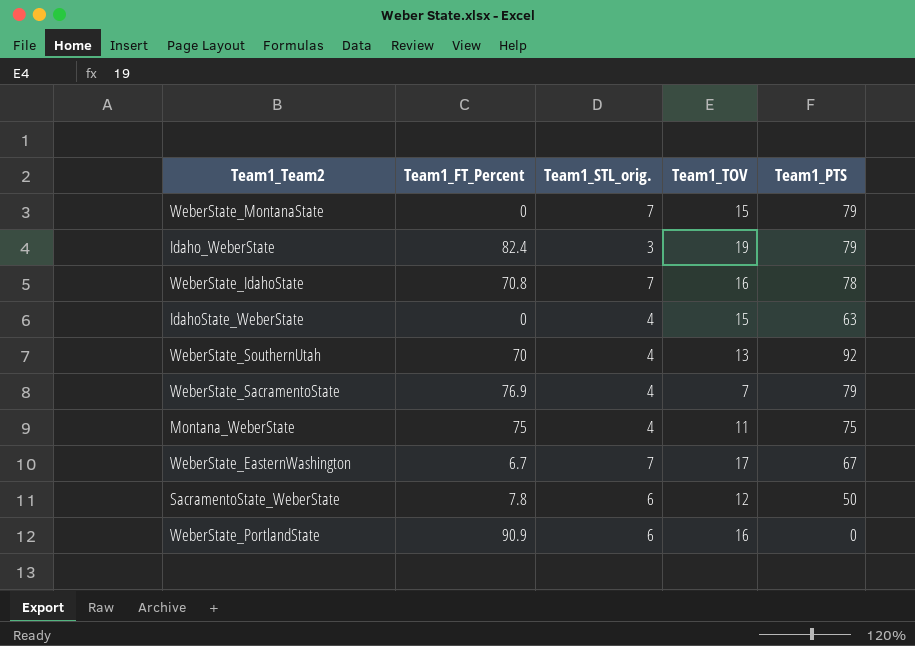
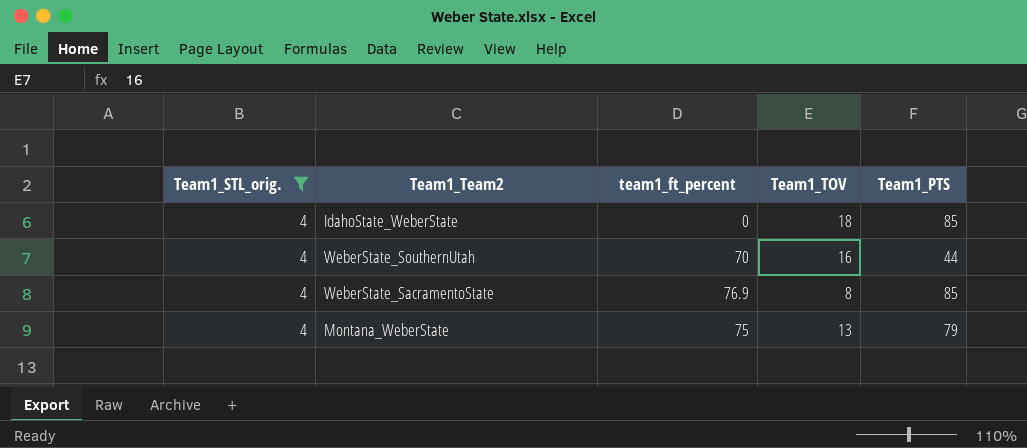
filter: none -> Team1_STL_orig. = 4
column Team1_STL_orig. | position: 3 -> 1
column name: Team1_FT_Percent -> team1_ft_percent
IdahoState_WeberState | Team1_TOV: 15 -> 18
IdahoState_WeberState | Team1_PTS: 63 -> 85
WeberState_SouthernUtah | Team1_TOV: 13 -> 16
WeberState_SouthernUtah | Team1_PTS: 92 -> 44
WeberState_SacramentoState | Team1_TOV: 7 -> 8
WeberState_SacramentoState | Team1_PTS: 79 -> 85
Montana_WeberState | Team1_TOV: 11 -> 13
Montana_WeberState | Team1_PTS: 75 -> 79

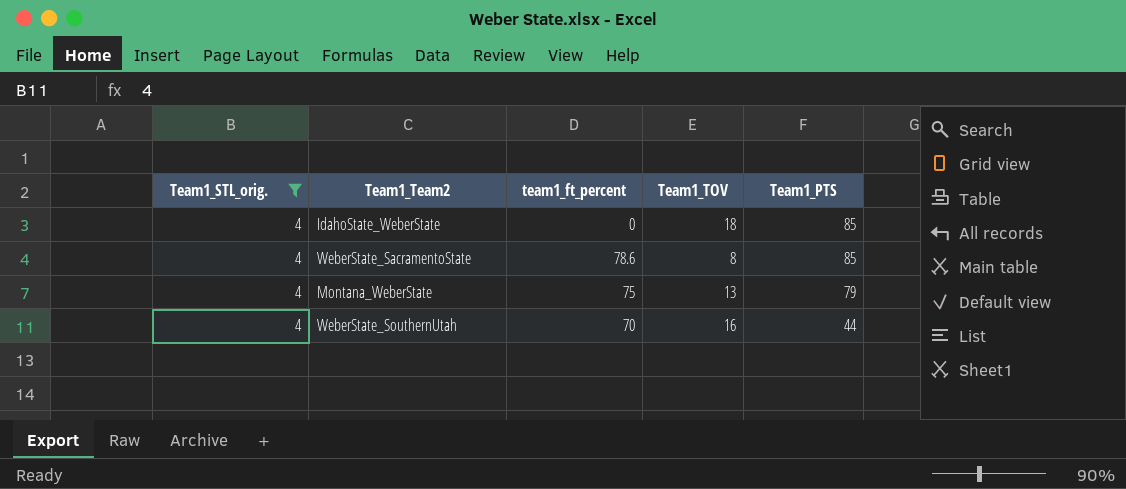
row order: none -> Team1_PTS descending
WeberState_SacramentoState | team1_ft_percent: 76.9 -> 78.6

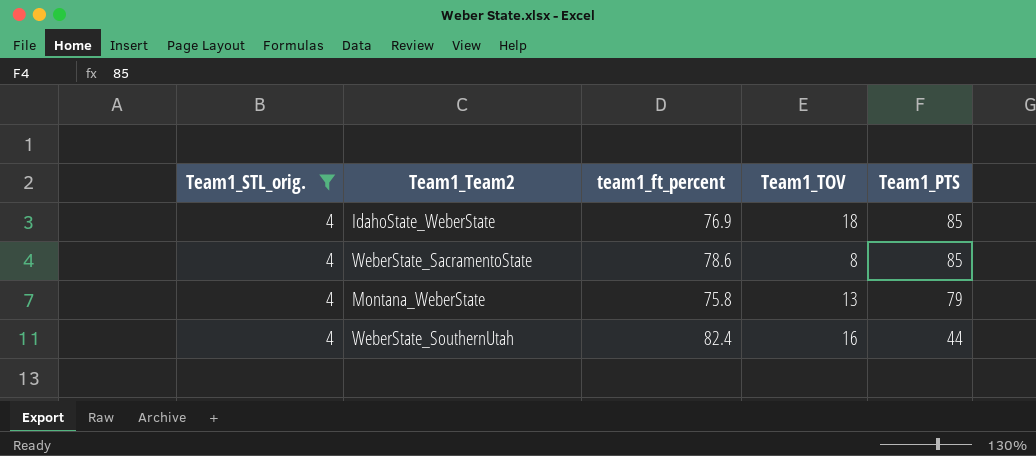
IdahoState_WeberState | team1_ft_percent: 0 -> 76.9
Montana_WeberState | team1_ft_percent: 75 -> 75.8
WeberState_SouthernUtah | team1_ft_percent: 70 -> 82.4

